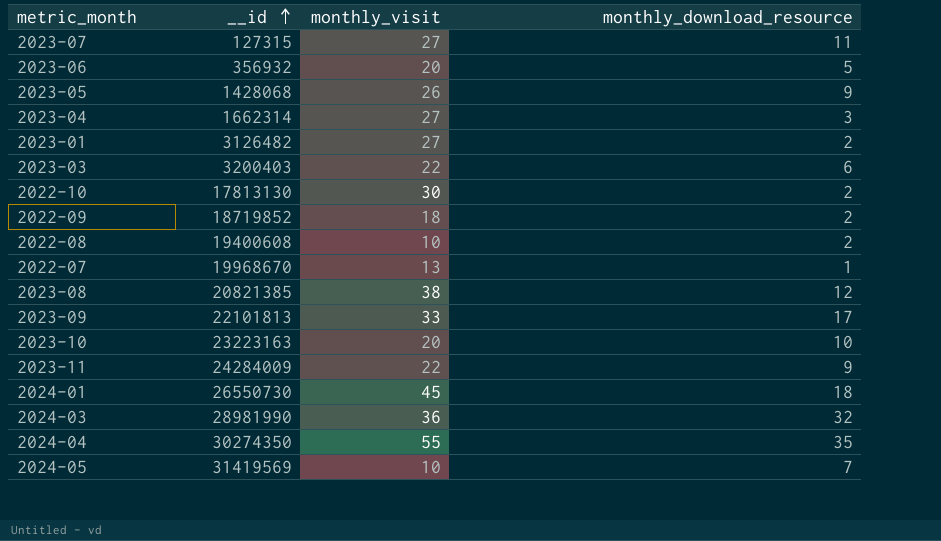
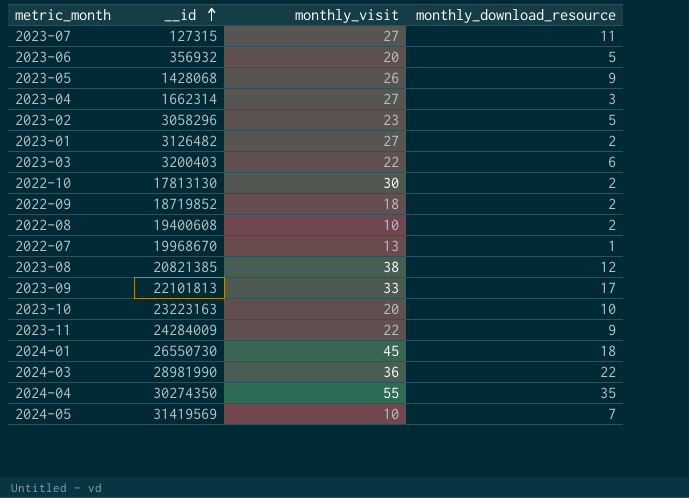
row 2023-02: none -> 3058296 | 23 | 5
2024-03 | monthly_download_resource: 32 -> 22

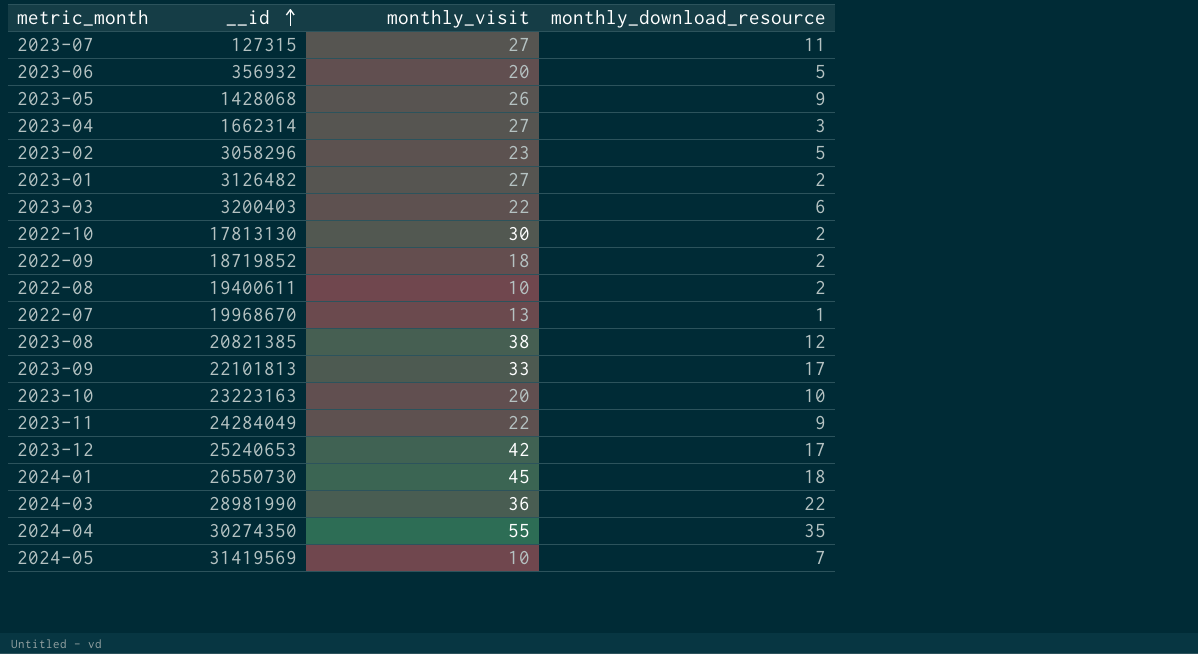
2022-08 | __id: 19400608 -> 19400611
2023-11 | __id: 24284009 -> 24284049
row 2023-12: none -> 25240653 | 42 | 17

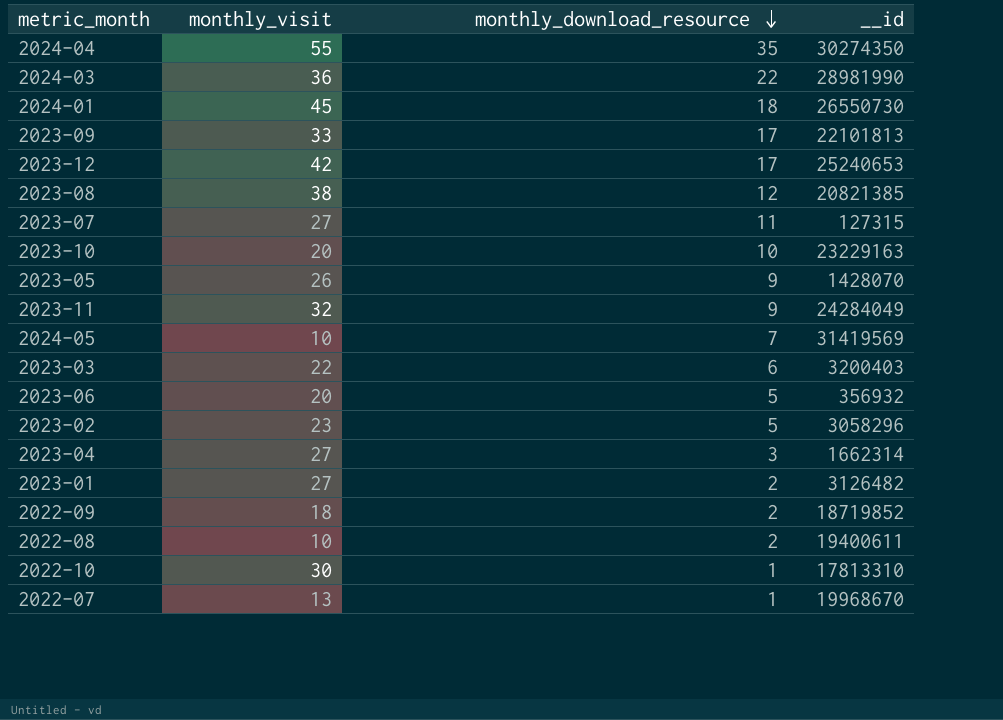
row order: __id ascending -> monthly_download_resource descending
column __id | position: 2 -> 4
2023-10 | __id: 23223163 -> 23229163
2023-05 | __id: 1428068 -> 1428070
2023-11 | monthly_visit: 22 -> 32
2022-10 | monthly_download_resource: 2 -> 1
2022-10 | __id: 17813130 -> 17813310

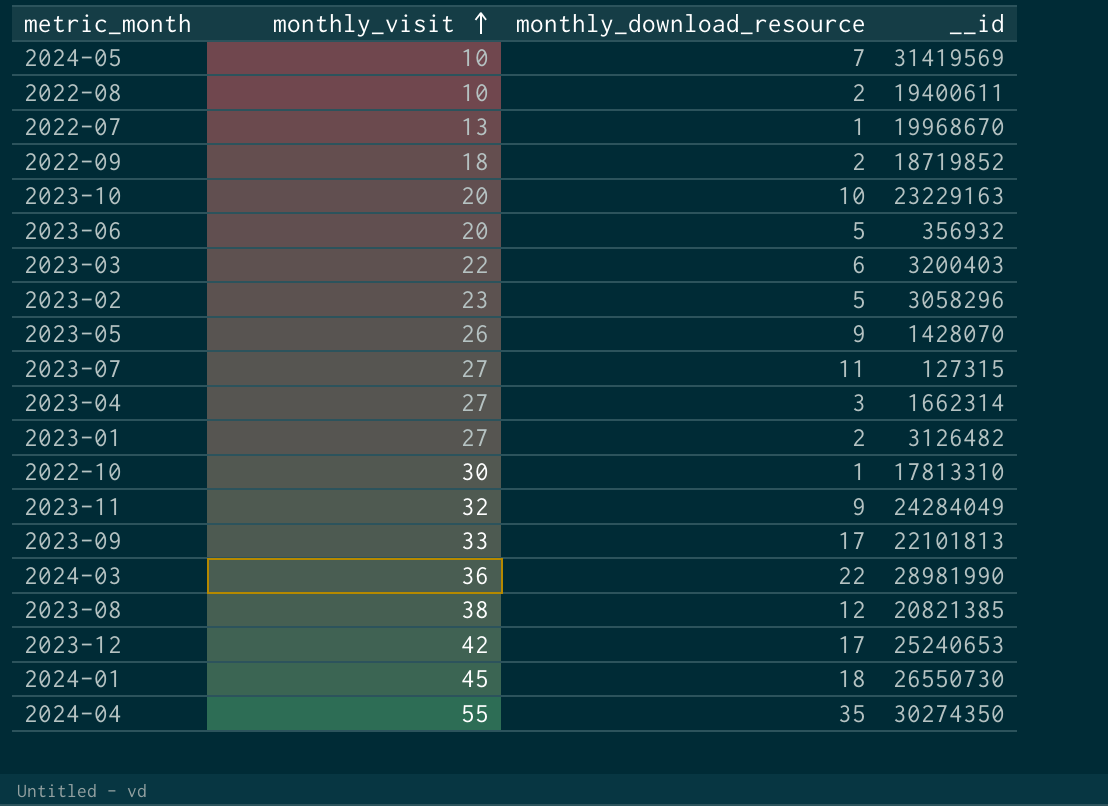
row order: monthly_download_resource descending -> monthly_visit ascending

